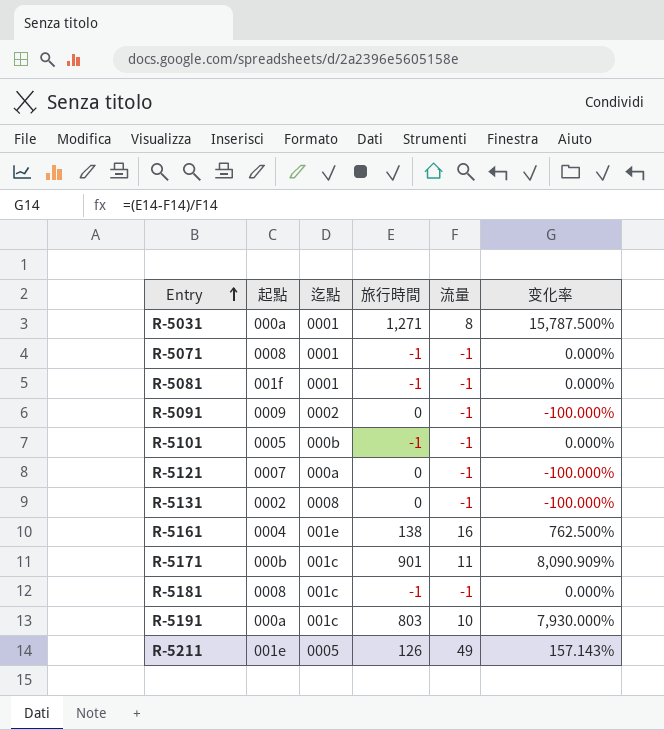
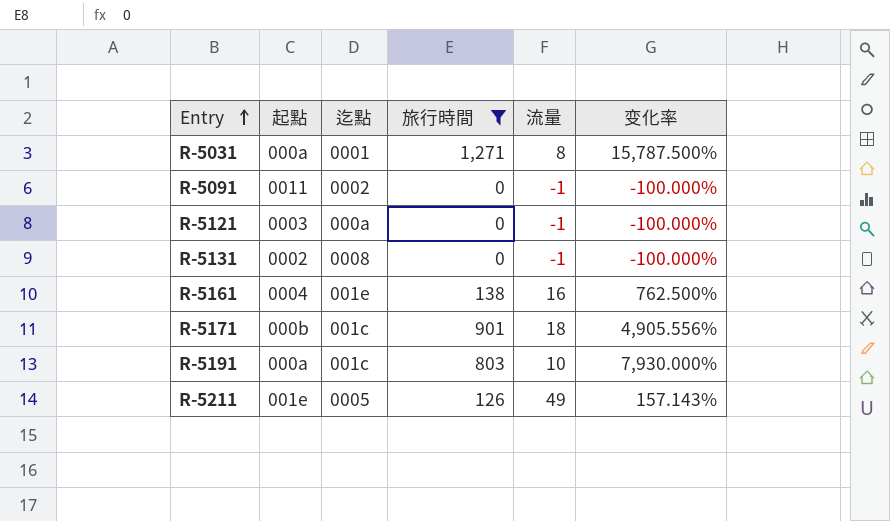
filter: none -> 旅行時間 != -1
R-5091 | 起點: 0009 -> 0011
R-5121 | 起點: 0007 -> 0003
R-5171 | 流量: 11 -> 18
R-5171 | 变化率: 8,090.909% -> 4,905.556%

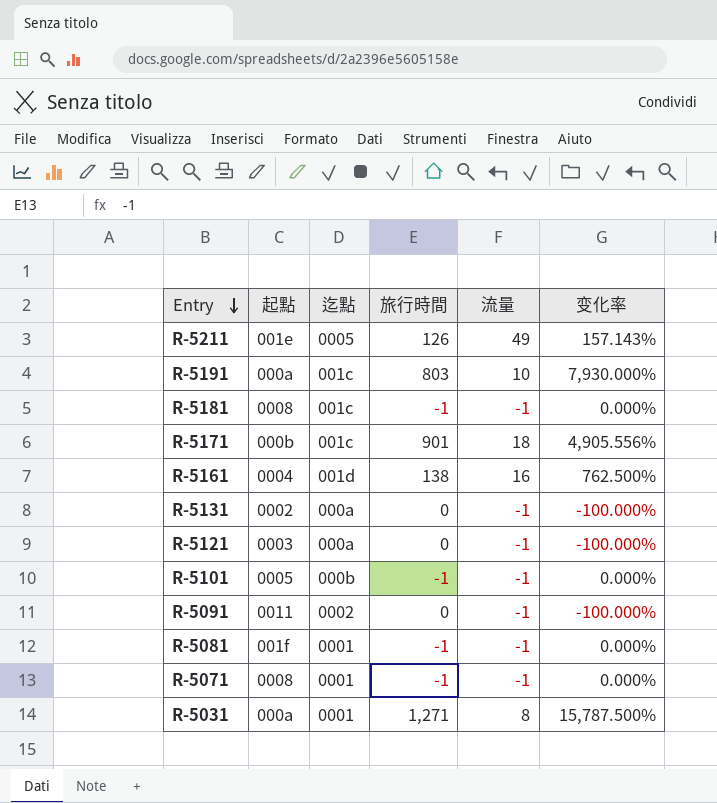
filter: 旅行時間 != -1 -> none
row order: Entry ascending -> Entry descending
R-5161 | 迄點: 001e -> 001d
R-5131 | 迄點: 0008 -> 000a

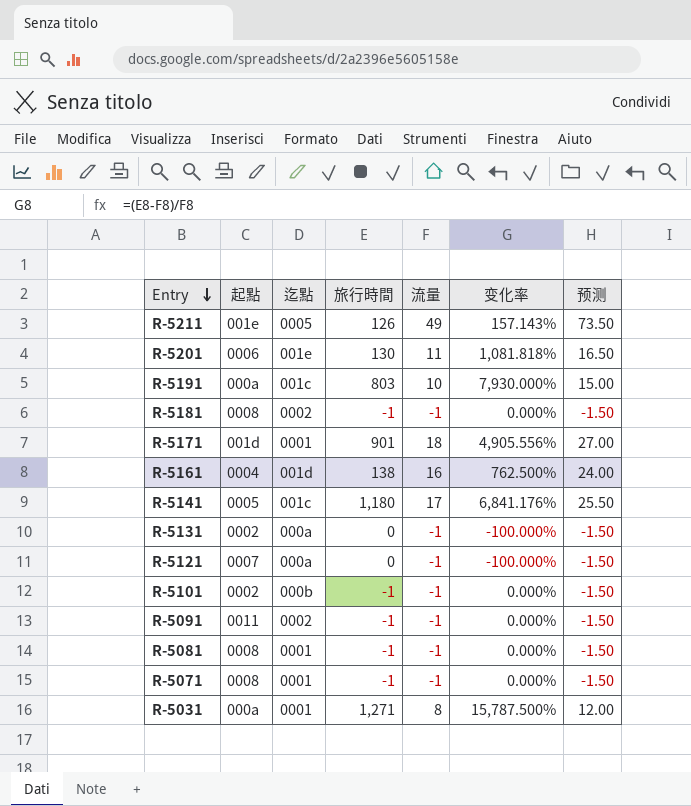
column 预测 | formula: none -> [流量] * 1.5
row R-5201: none -> 0006 | 001e | 130 | 11 | 1,081.818% | 16.50
R-5181 | 迄點: 001c -> 0002
R-5171 | 起點: 000b -> 001d
R-5171 | 迄點: 001c -> 0001
row R-5141: none -> 0005 | 001c | 1,180 | 17 | 6,841.176% | 25.50
R-5121 | 起點: 0003 -> 0007
R-5101 | 起點: 0005 -> 0002
R-5091 | 旅行時間: 0 -> -1
R-5091 | 变化率: -100.000% -> 0.000%
R-5081 | 起點: 001f -> 0008

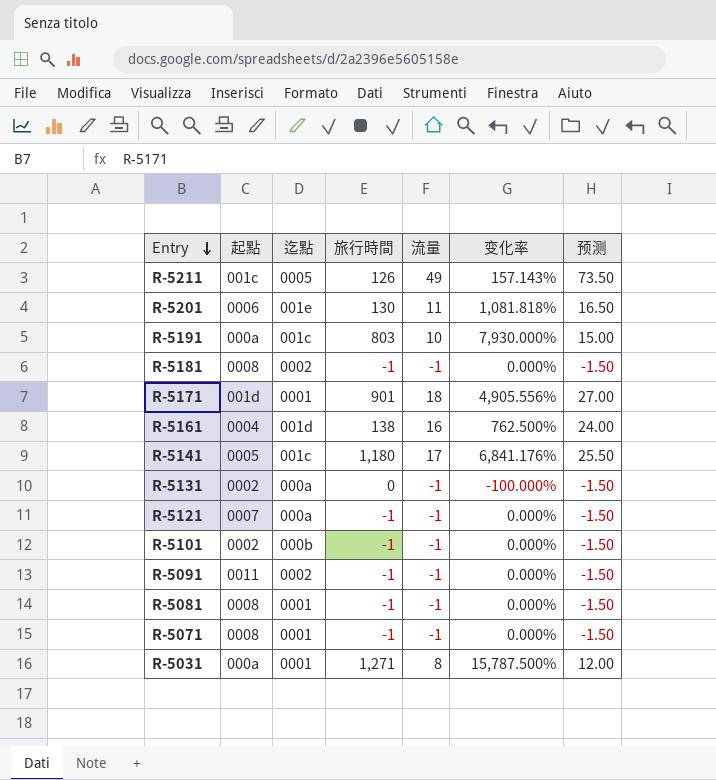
R-5211 | 起點: 001e -> 001c
R-5121 | 旅行時間: 0 -> -1
R-5121 | 变化率: -100.000% -> 0.000%

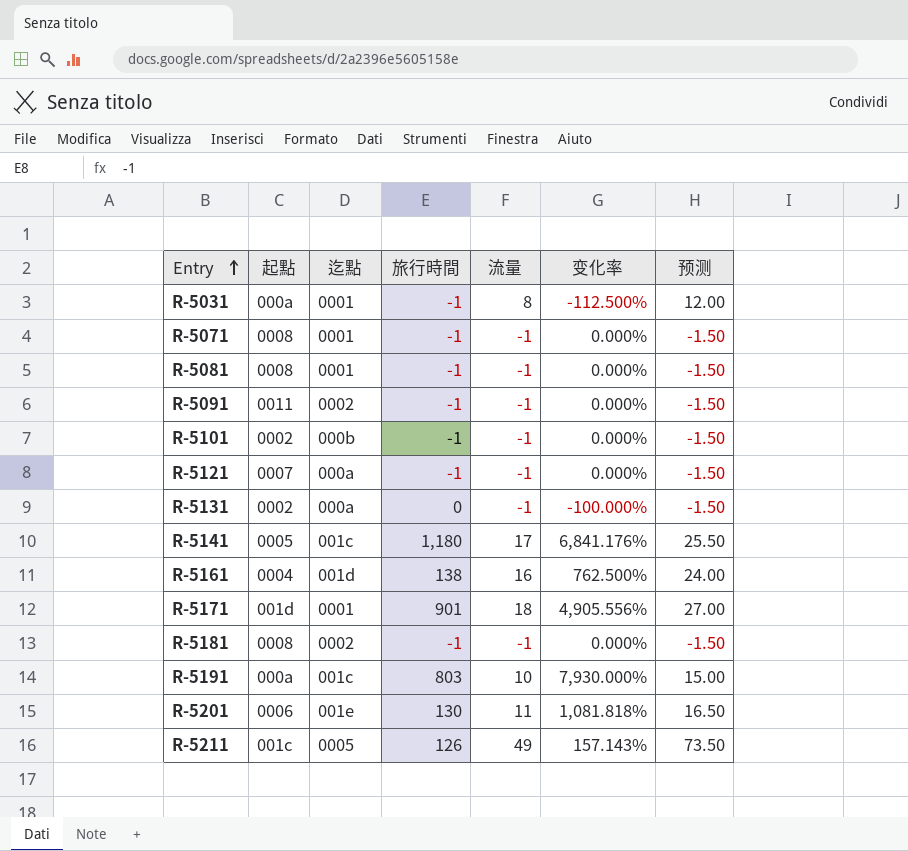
row order: Entry descending -> Entry ascending
R-5031 | 旅行時間: 1,271 -> -1
R-5031 | 变化率: 15,787.500% -> -112.500%

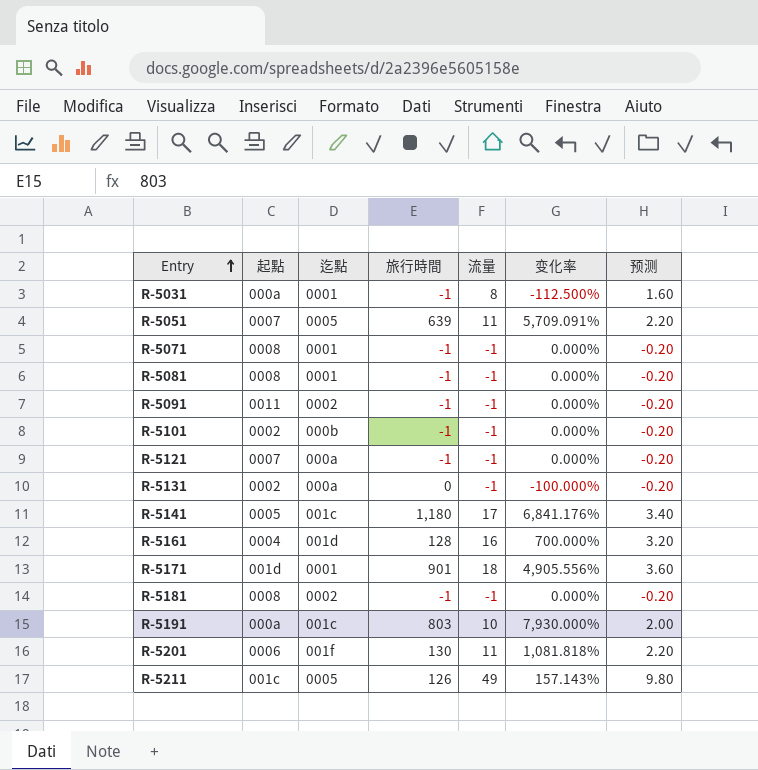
column 预测 | formula: [流量] * 1.5 -> [流量] * 0.2
row R-5051: none -> 0007 | 0005 | 639 | 11 | 5,709.091% | 2.20
R-5161 | 旅行時間: 138 -> 128
R-5161 | 变化率: 762.500% -> 700.000%
R-5201 | 迄點: 001e -> 001f

